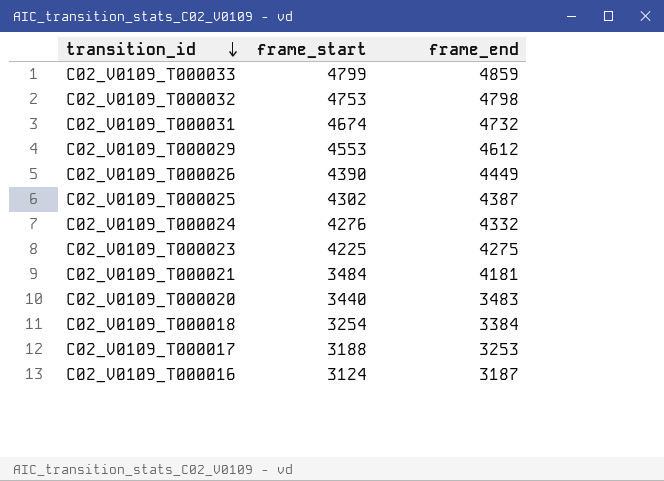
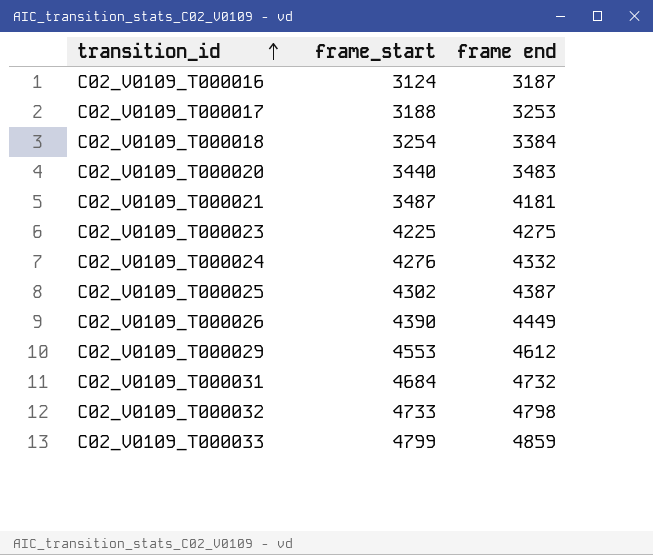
row order: transition_id descending -> transition_id ascending
column name: frame_end -> frame end
C02_V0109_T000021 | frame_start: 3484 -> 3487
C02_V0109_T000031 | frame_start: 4674 -> 4684
C02_V0109_T000032 | frame_start: 4753 -> 4733

